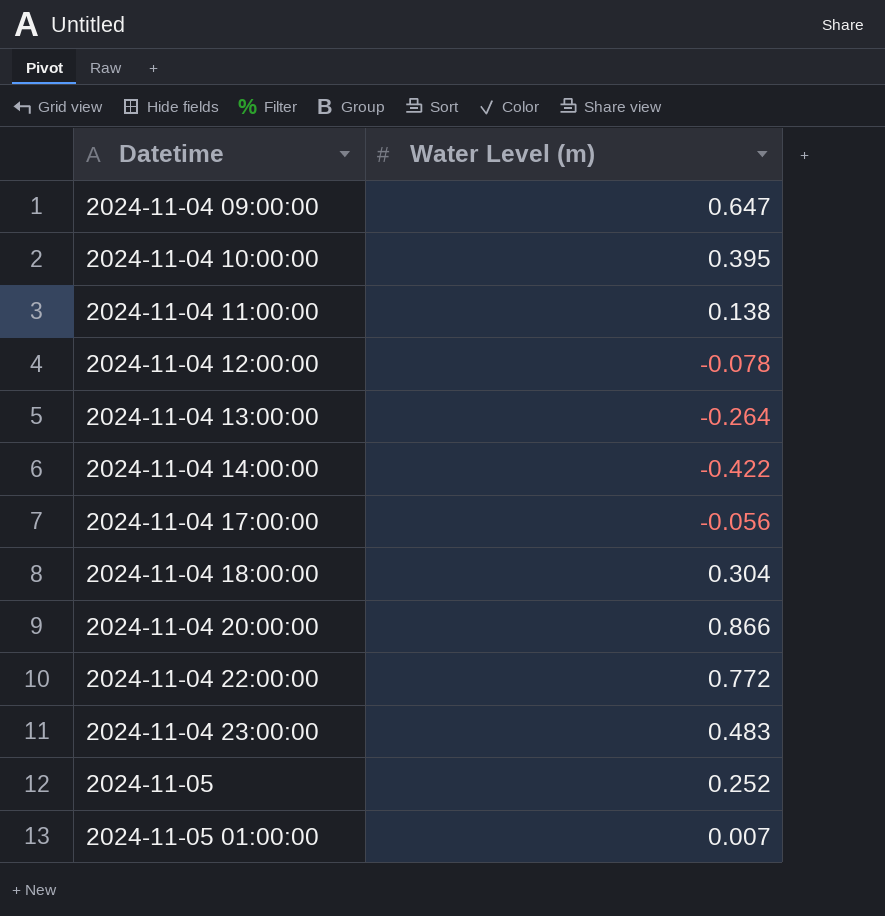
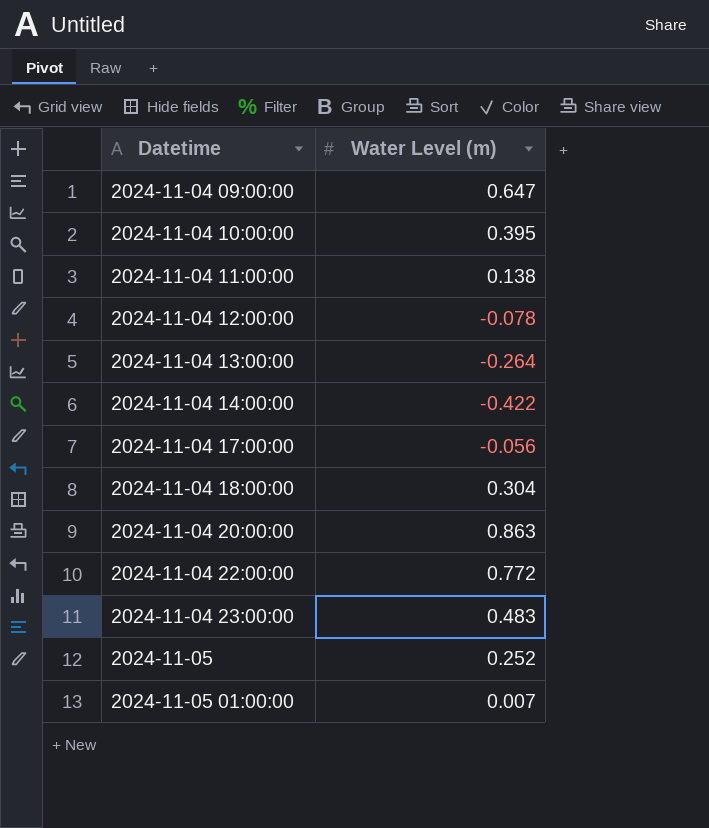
2024-11-04 20:00:00 | Water Level (m): 0.866 -> 0.863

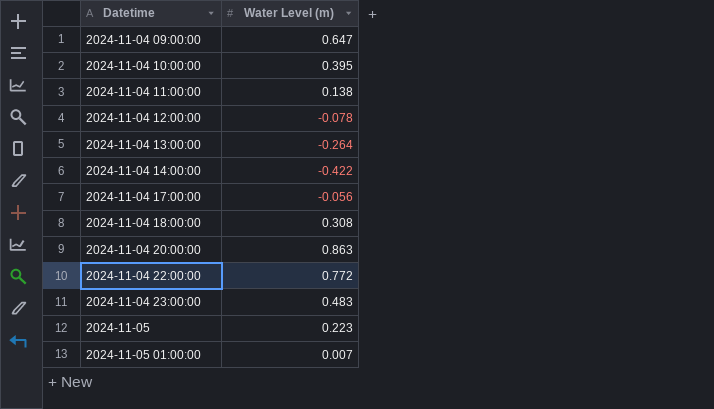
2024-11-04 18:00:00 | Water Level (m): 0.304 -> 0.308
2024-11-05 | Water Level (m): 0.252 -> 0.223

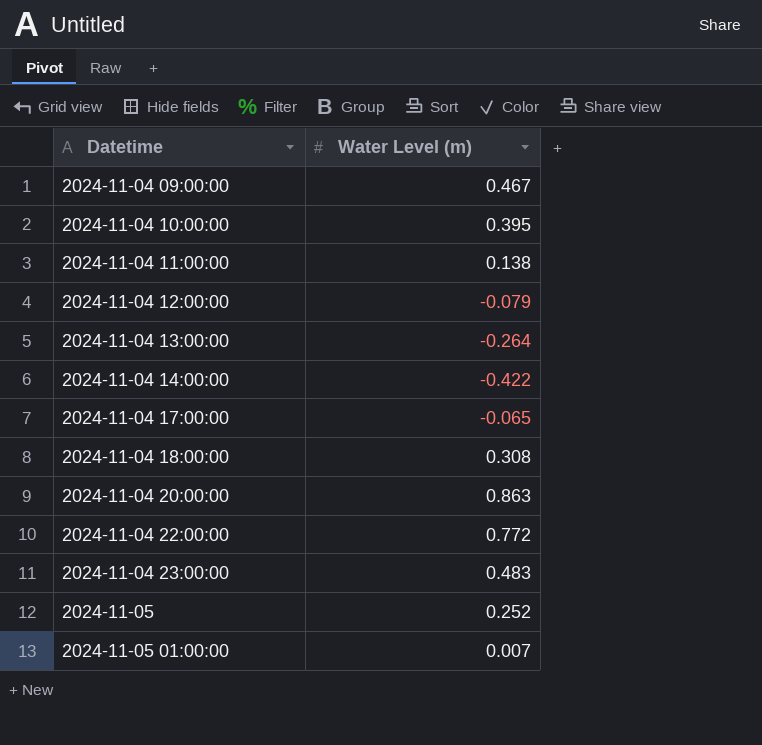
2024-11-04 09:00:00 | Water Level (m): 0.647 -> 0.467
2024-11-04 12:00:00 | Water Level (m): -0.078 -> -0.079
2024-11-04 17:00:00 | Water Level (m): -0.056 -> -0.065
2024-11-05 | Water Level (m): 0.223 -> 0.252

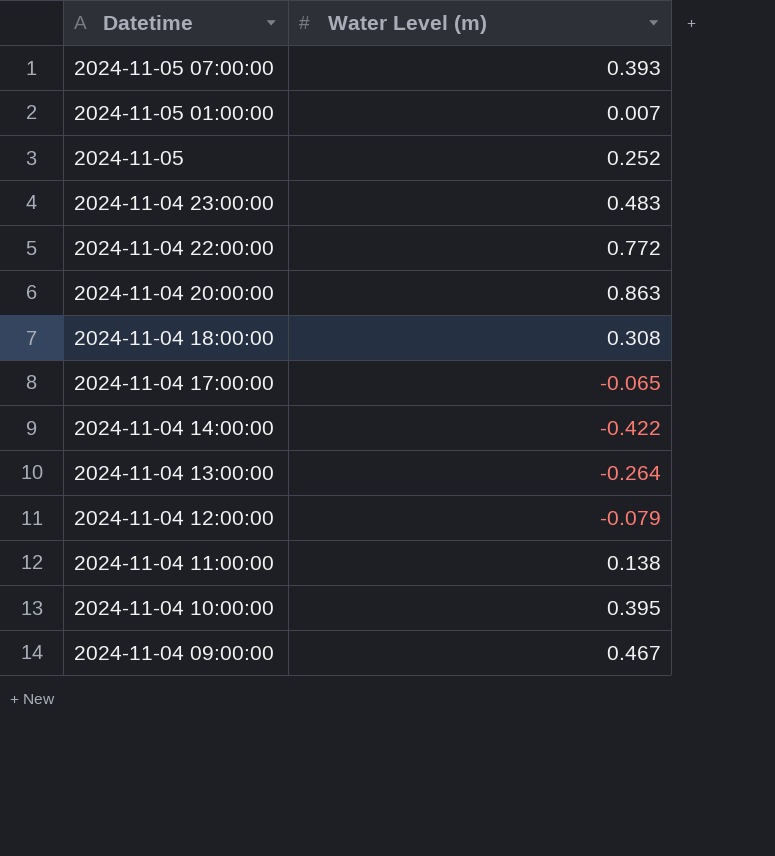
row order: Datetime ascending -> Datetime descending
row 2024-11-05 07:00:00: none -> 0.393

